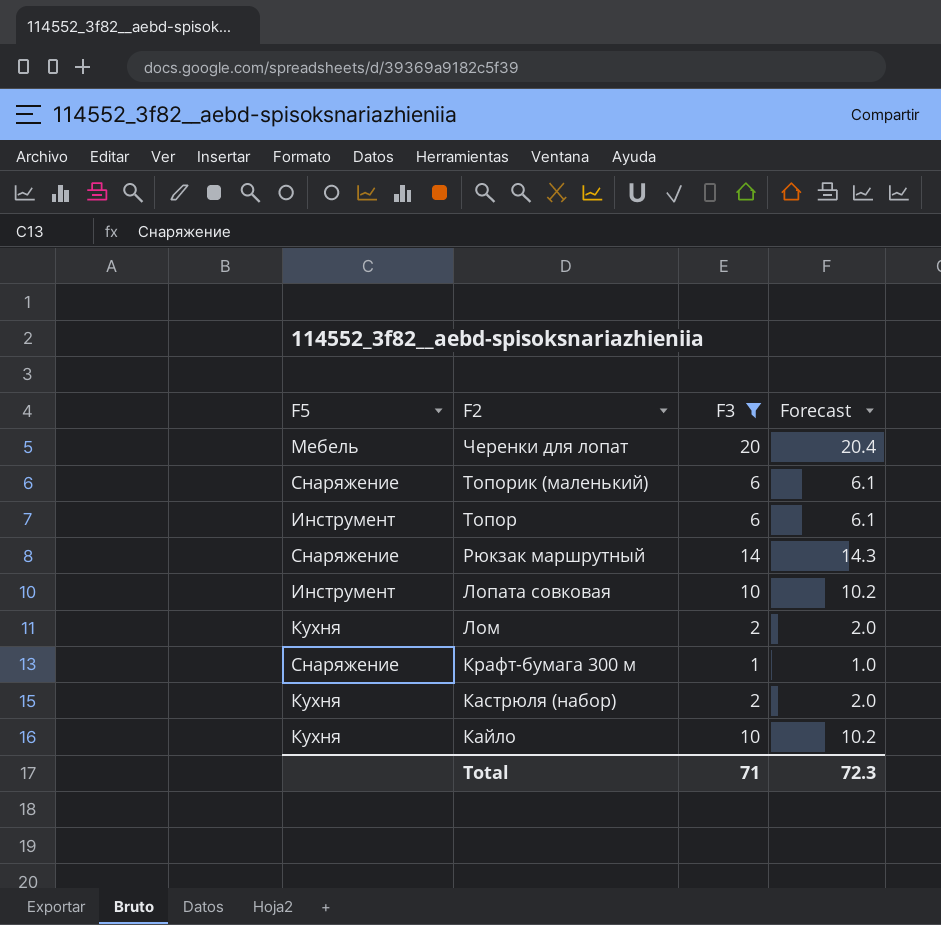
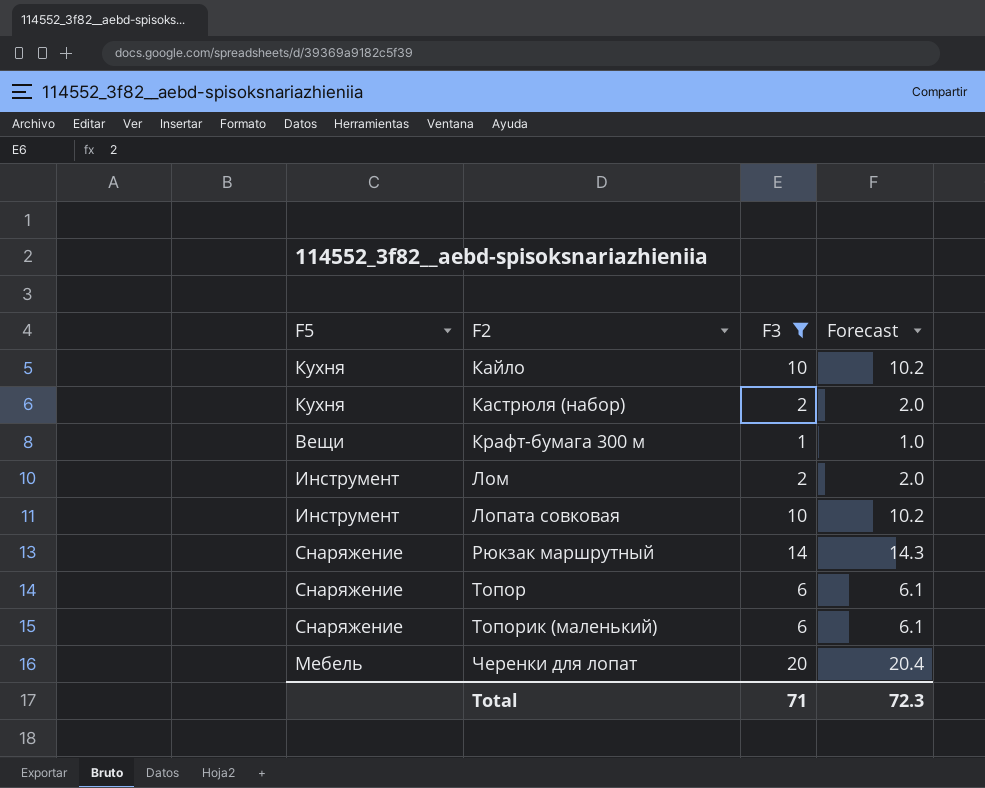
row order: F2 descending -> F2 ascending
Крафт-бумага 300 м | F5: Снаряжение -> Вещи
Лом | F5: Кухня -> Инструмент
Топор | F5: Инструмент -> Снаряжение

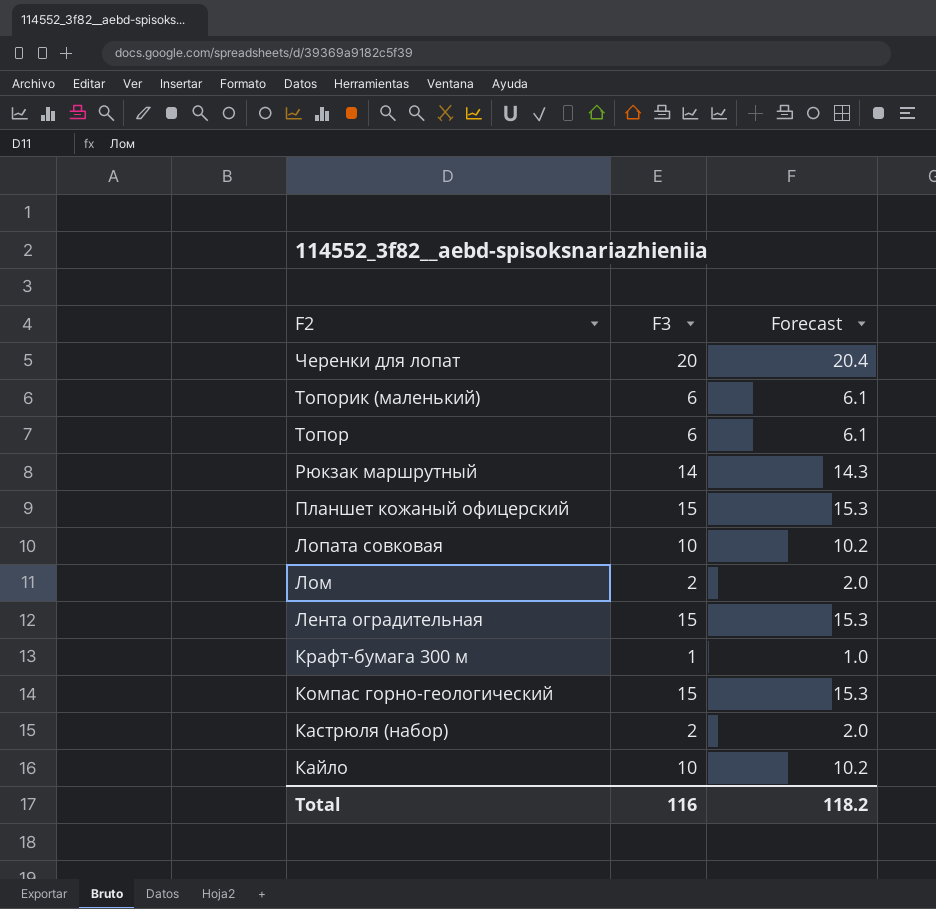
filter: F3 != 15 -> none
row order: F2 ascending -> F2 descending
column F5 | position: 1 -> none
Total | F3: 71 -> 116
Total | Forecast: 72.3 -> 118.2

